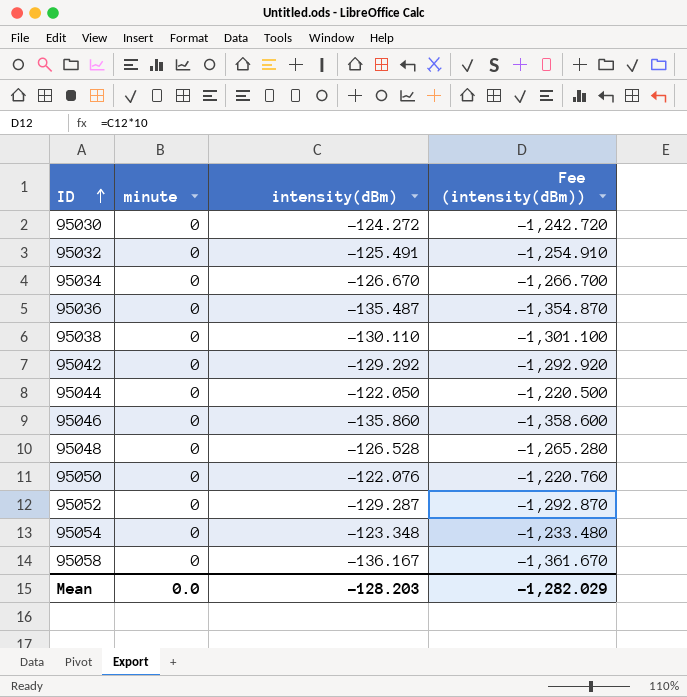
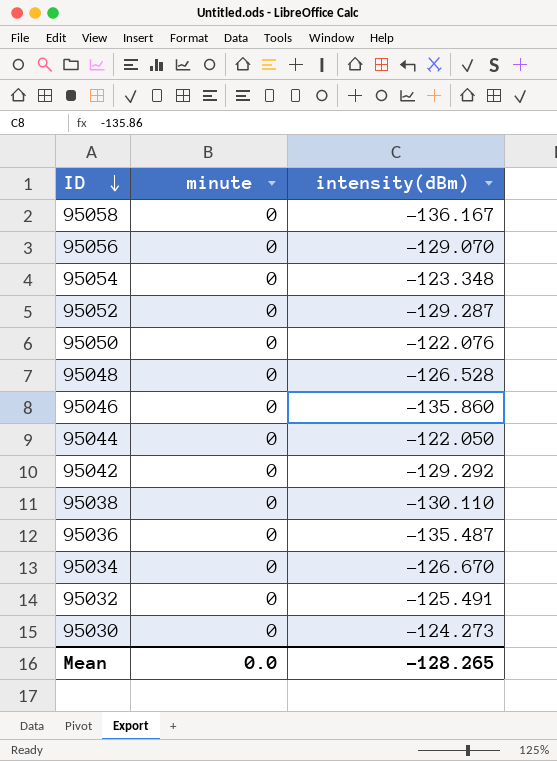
row order: ID ascending -> ID descending
column Fee (intensity(dBm)) | formula: [intensity(dBm)] * 10 -> none
row 95056: none -> 0 | -129.070
95030 | intensity(dBm): -124.272 -> -124.273
Mean | intensity(dBm): -128.203 -> -128.265

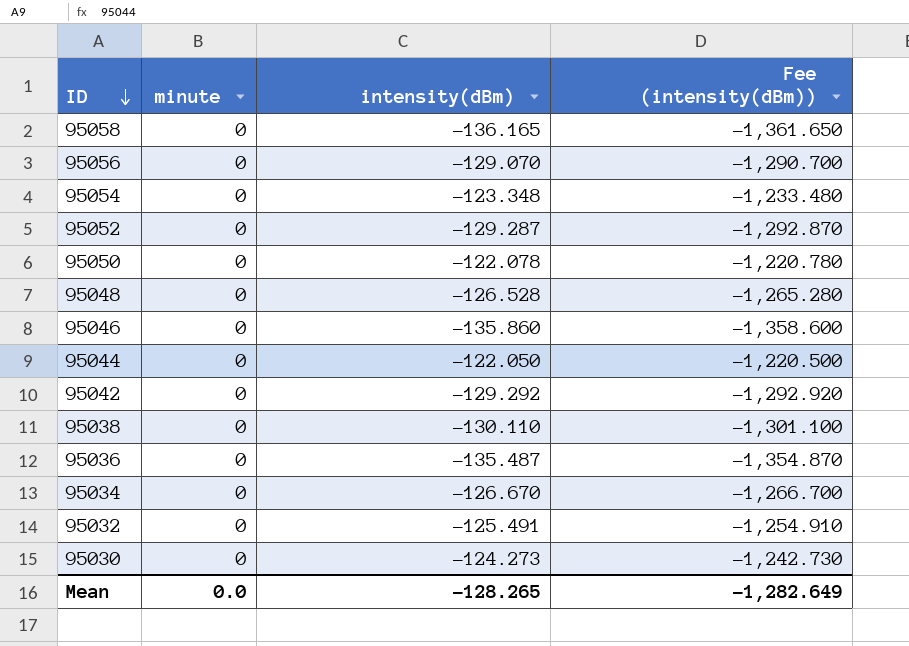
column Fee (intensity(dBm)) | formula: none -> [intensity(dBm)] * 10
95058 | intensity(dBm): -136.167 -> -136.165
95050 | intensity(dBm): -122.076 -> -122.078

